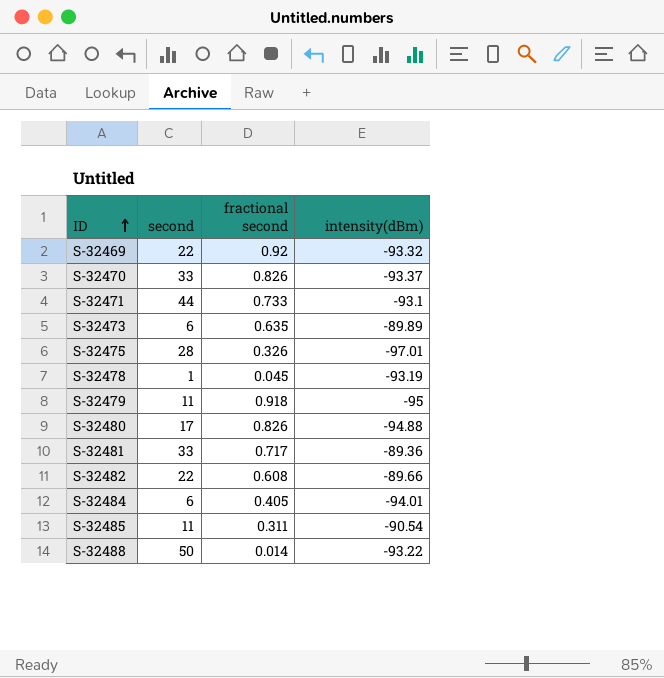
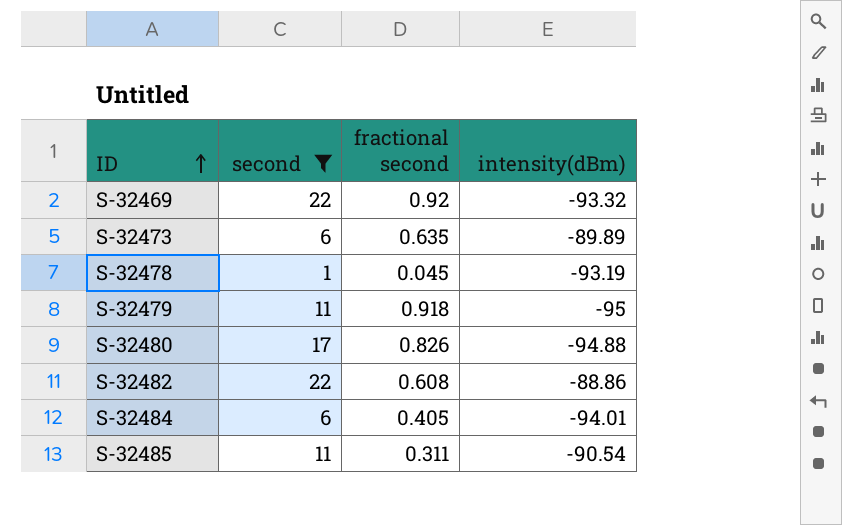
filter: none -> second <= 22
S-32482 | intensity(dBm): -89.66 -> -88.86

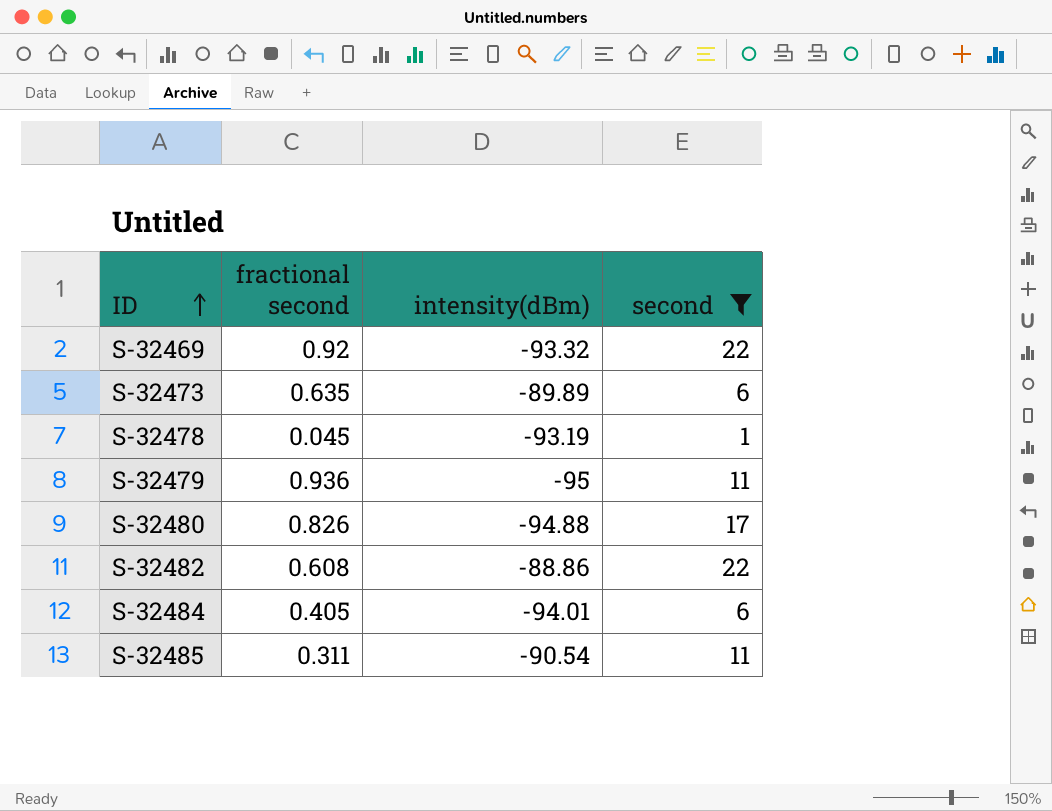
column second | position: 2 -> 4
S-32479 | fractional second: 0.918 -> 0.936

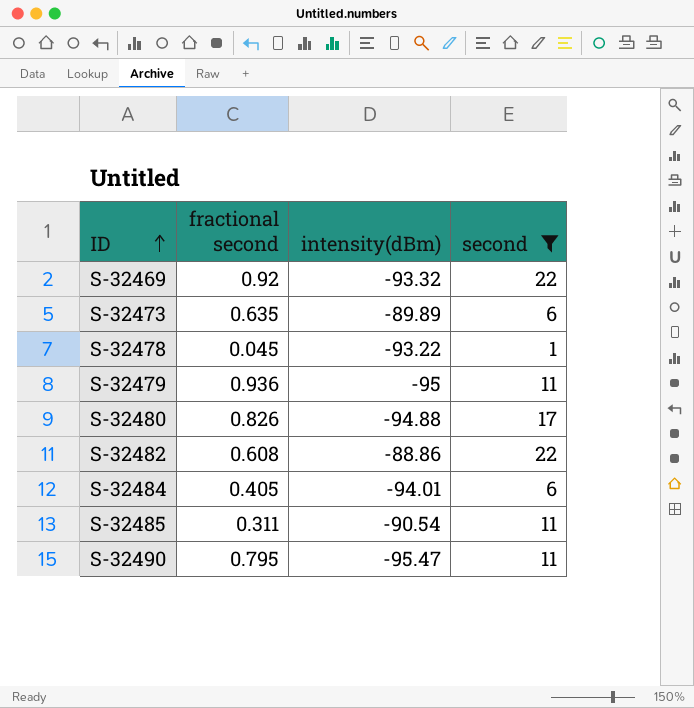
S-32478 | intensity(dBm): -93.19 -> -93.22
row S-32490: none -> 0.795 | -95.47 | 11

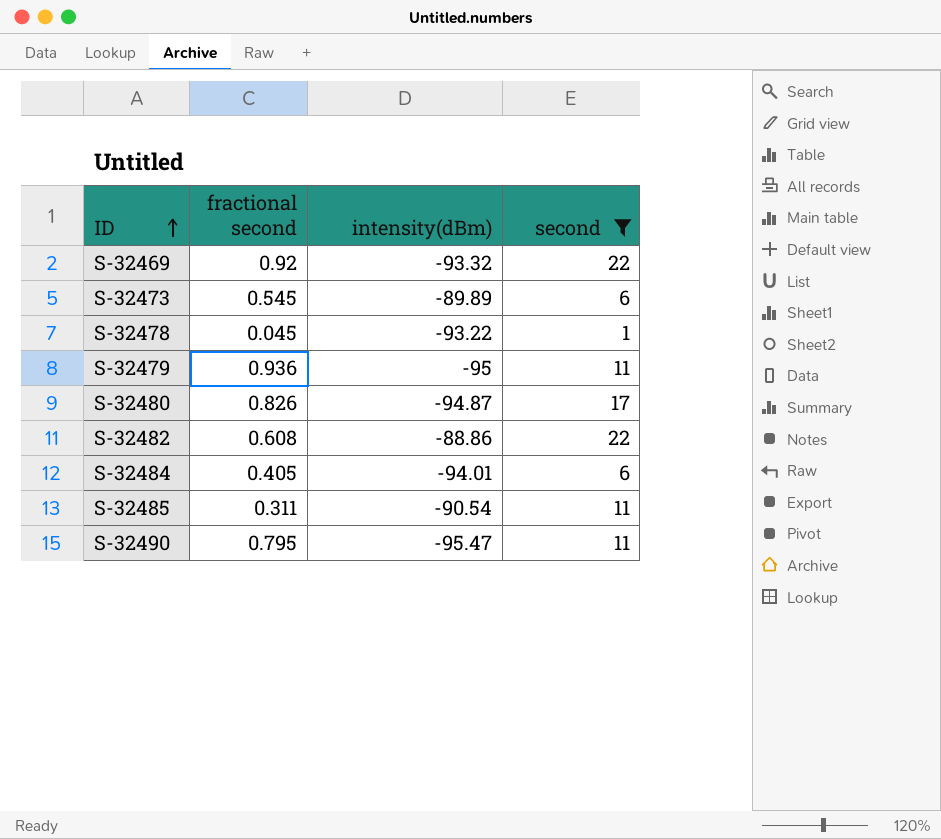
S-32473 | fractional second: 0.635 -> 0.545
S-32480 | intensity(dBm): -94.88 -> -94.87

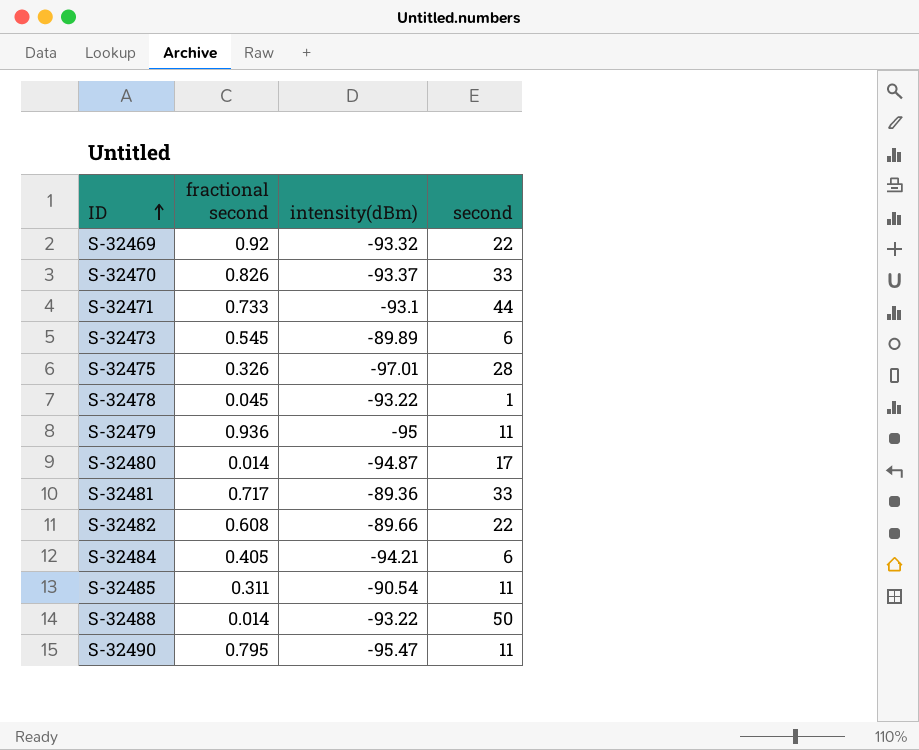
filter: second <= 22 -> none
S-32480 | fractional second: 0.826 -> 0.014
S-32482 | intensity(dBm): -88.86 -> -89.66
S-32484 | intensity(dBm): -94.01 -> -94.21

